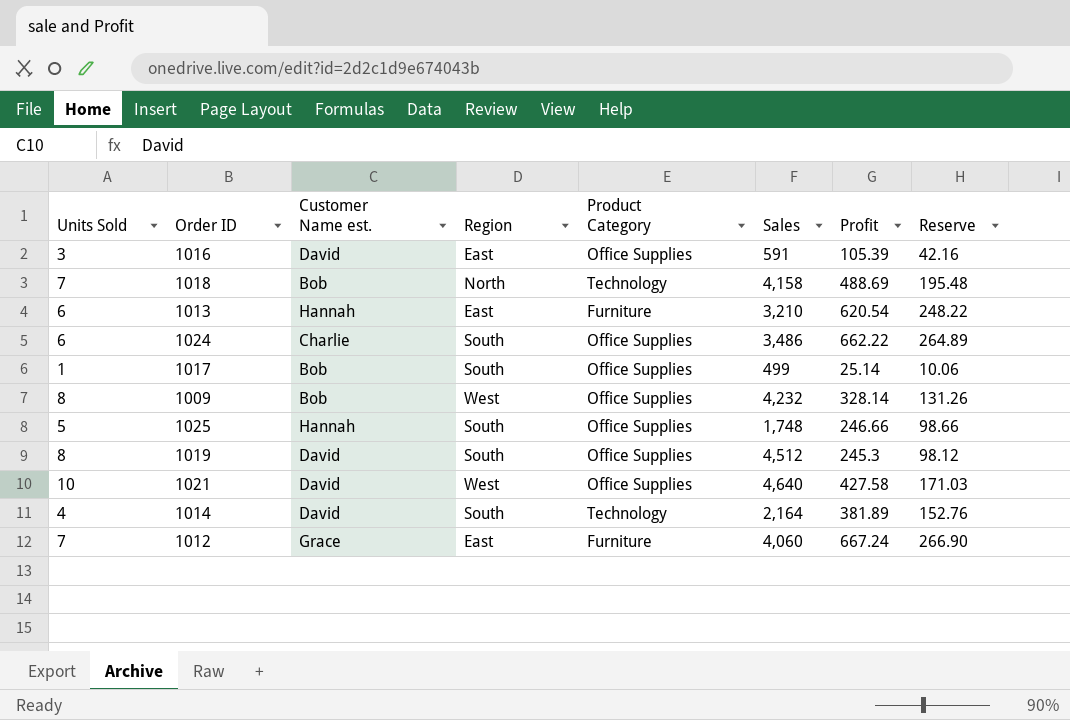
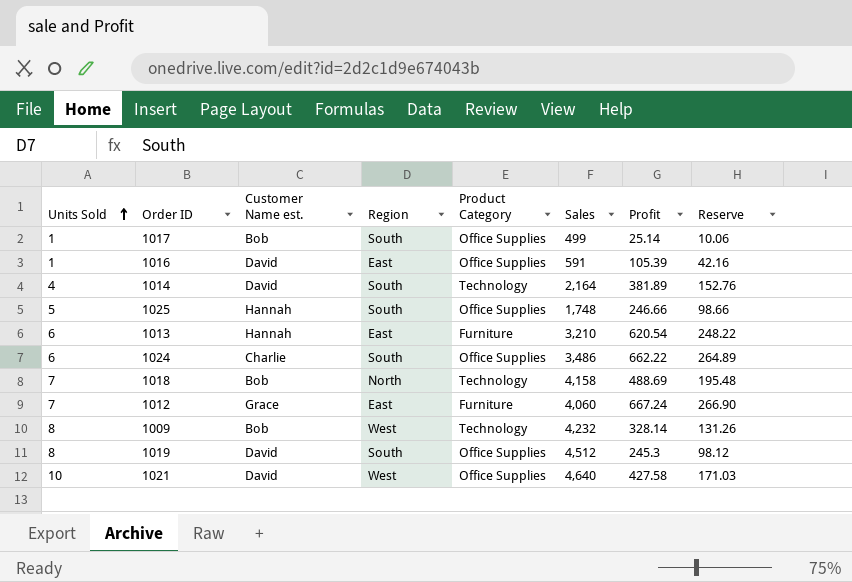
row order: none -> Units Sold ascending
1016 | Units Sold: 3 -> 1
1009 | Product Category: Office Supplies -> Technology

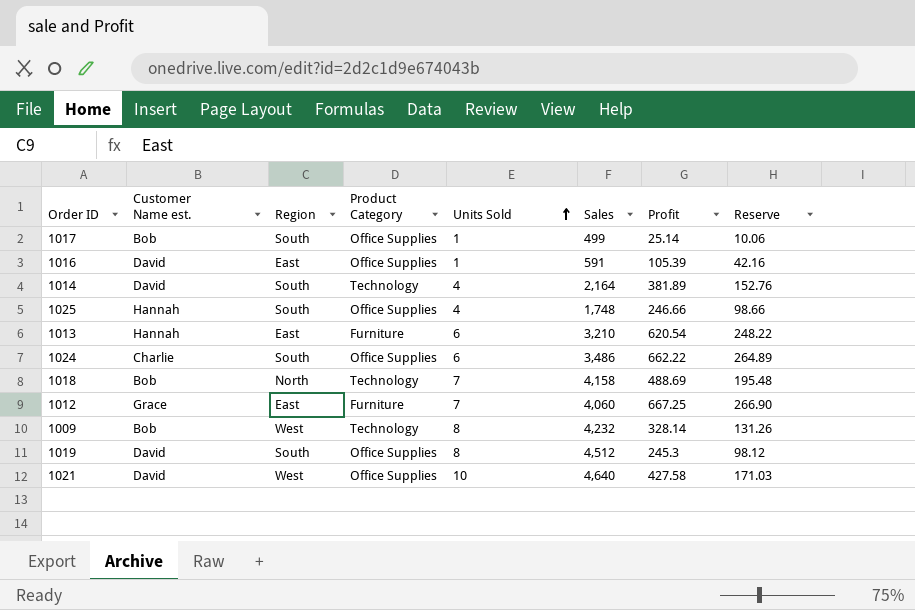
column Units Sold | position: 1 -> 5
1025 | Units Sold: 5 -> 4
1012 | Profit: 667.24 -> 667.25

